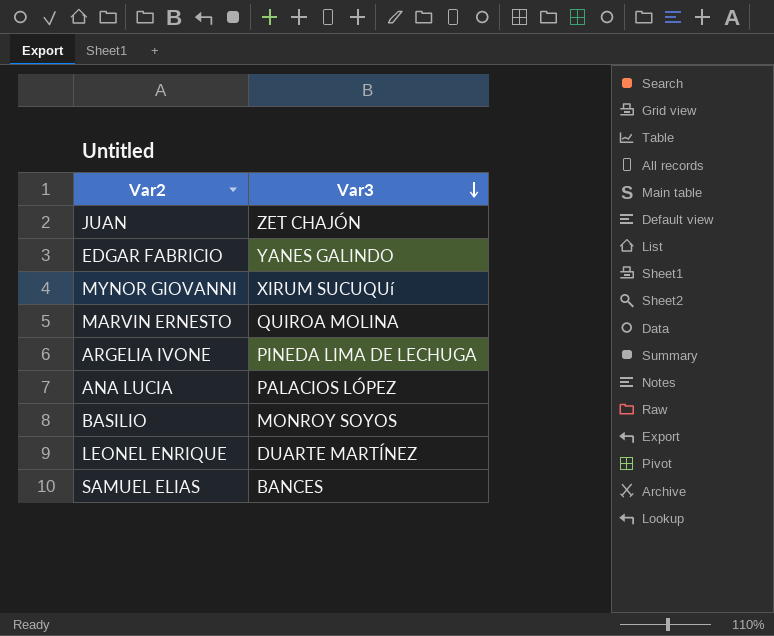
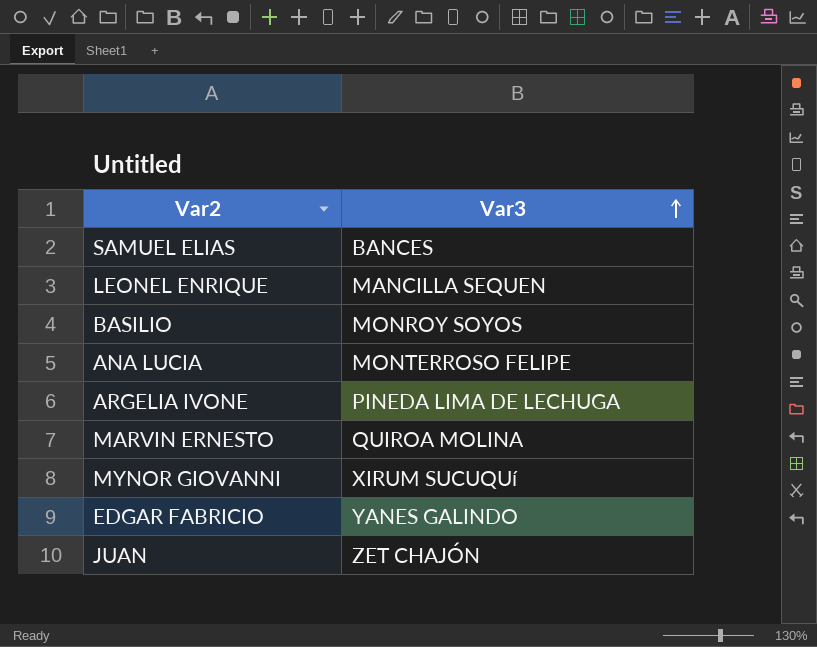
row order: Var3 descending -> Var3 ascending
LEONEL ENRIQUE | Var3: DUARTE MARTÍNEZ -> MANCILLA SEQUEN
ANA LUCIA | Var3: PALACIOS LÓPEZ -> MONTERROSO FELIPE

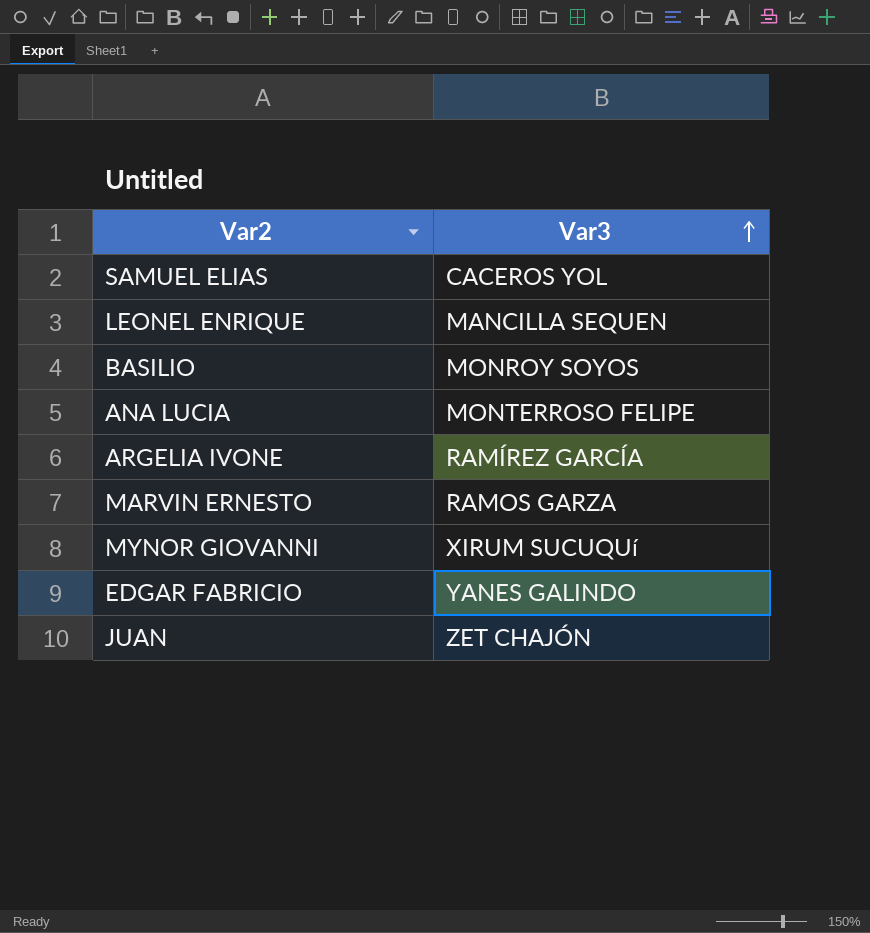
SAMUEL ELIAS | Var3: BANCES -> CACEROS YOL
ARGELIA IVONE | Var3: PINEDA LIMA DE LECHUGA -> RAMÍREZ GARCÍA
MARVIN ERNESTO | Var3: QUIROA MOLINA -> RAMOS GARZA

